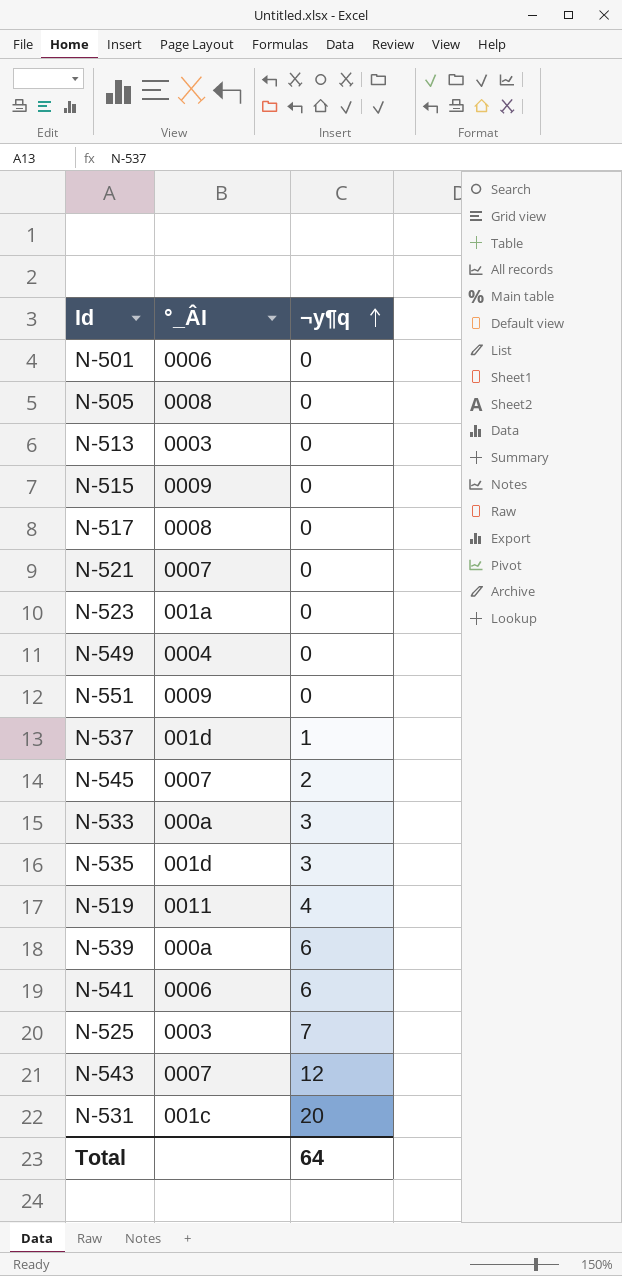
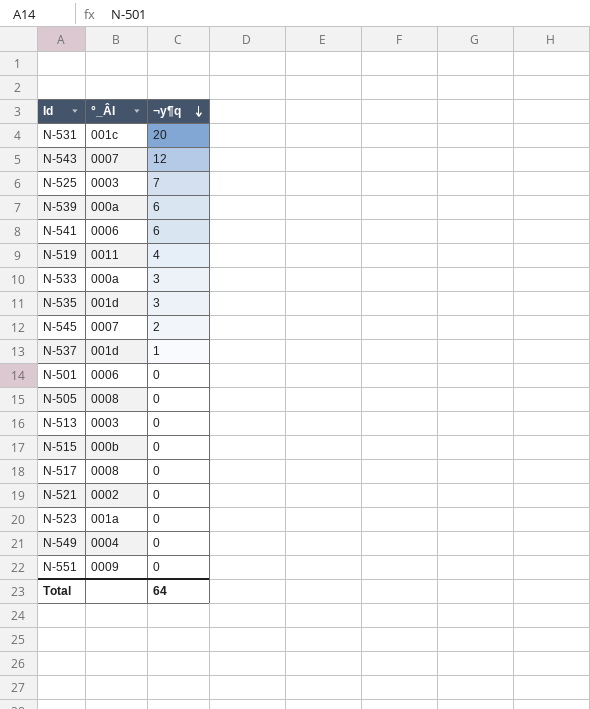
row order: ¬y¶q ascending -> ¬y¶q descending
N-515 | °_ÂI: 0009 -> 000b
N-521 | °_ÂI: 0007 -> 0002

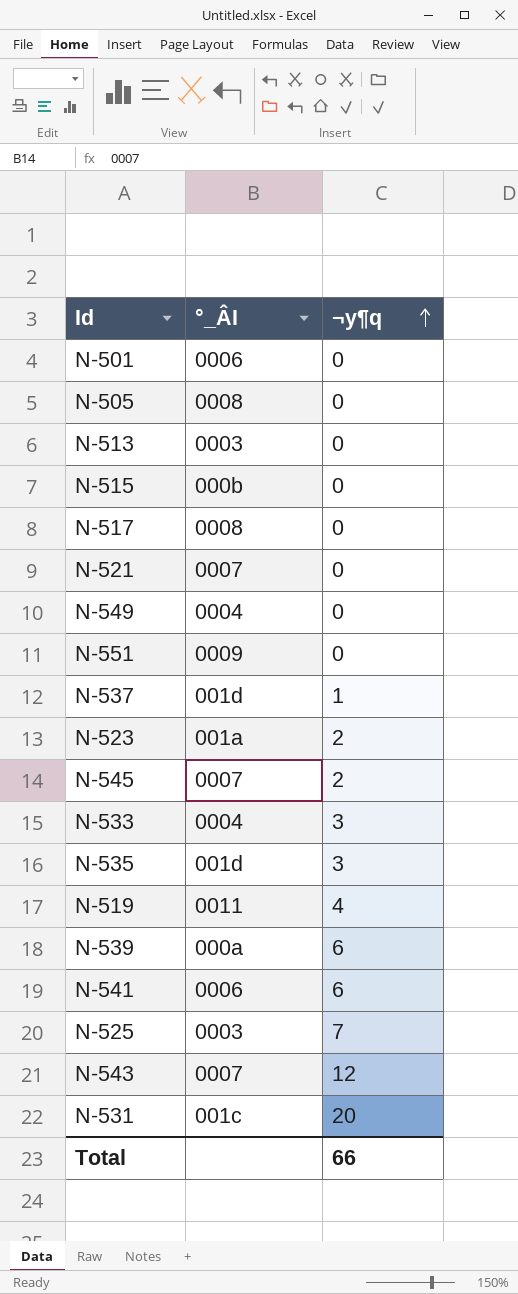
row order: ¬y¶q descending -> ¬y¶q ascending
N-521 | °_ÂI: 0002 -> 0007
N-523 | ¬y¶q: 0 -> 2
N-533 | °_ÂI: 000a -> 0004
Total | ¬y¶q: 64 -> 66

